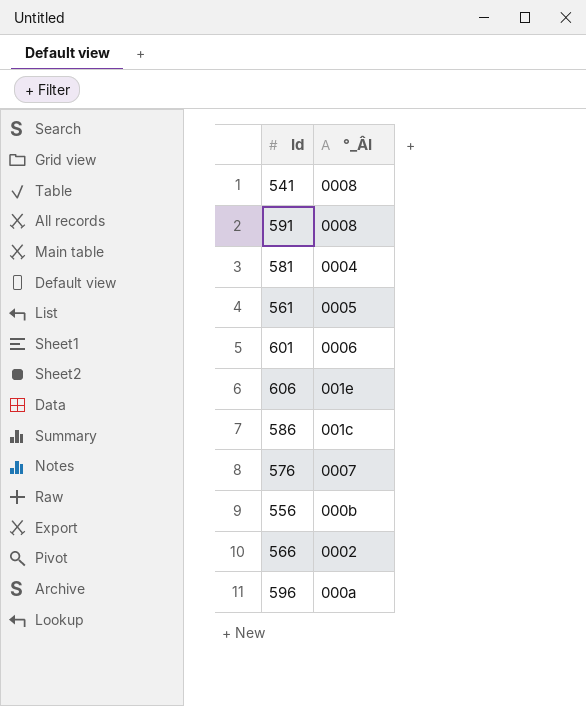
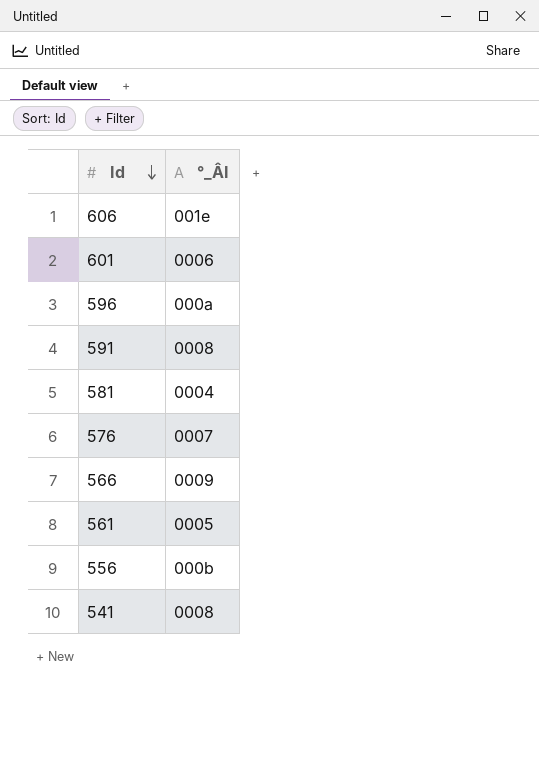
row order: none -> Id descending
row 586: 001c -> none
566 | °_ÂI: 0002 -> 0009

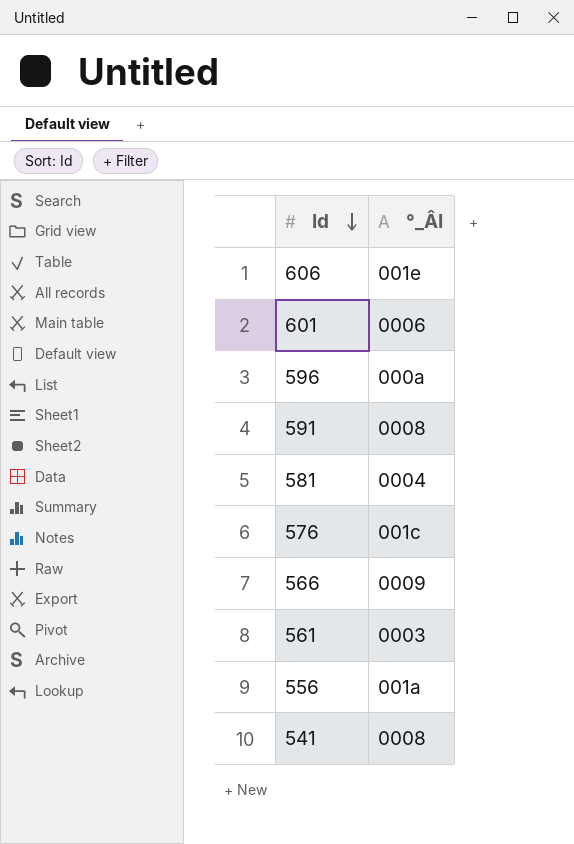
576 | °_ÂI: 0007 -> 001c
561 | °_ÂI: 0005 -> 0003
556 | °_ÂI: 000b -> 001a

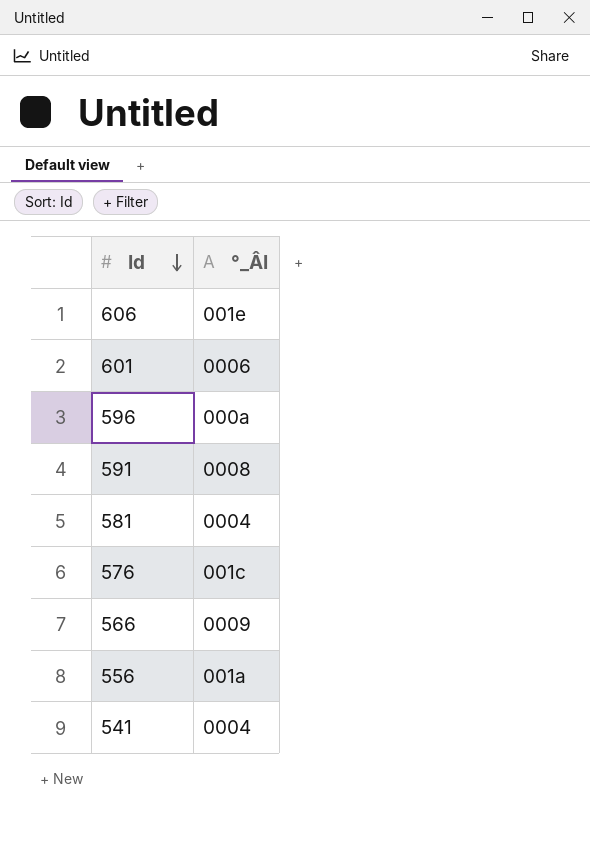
row 561: 0003 -> none
541 | °_ÂI: 0008 -> 0004

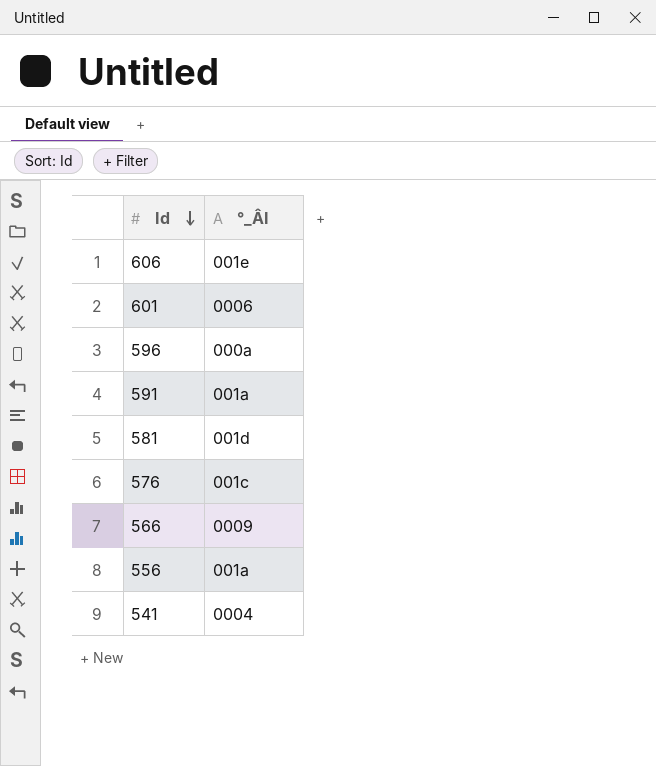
591 | °_ÂI: 0008 -> 001a
581 | °_ÂI: 0004 -> 001d

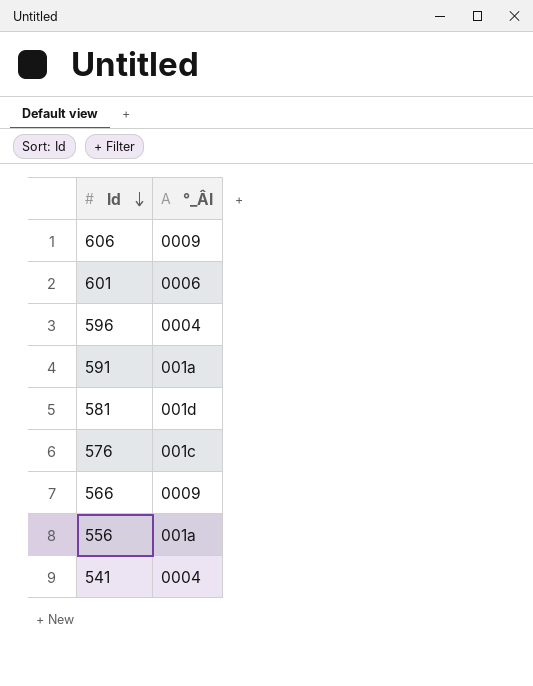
606 | °_ÂI: 001e -> 0009
596 | °_ÂI: 000a -> 0004

